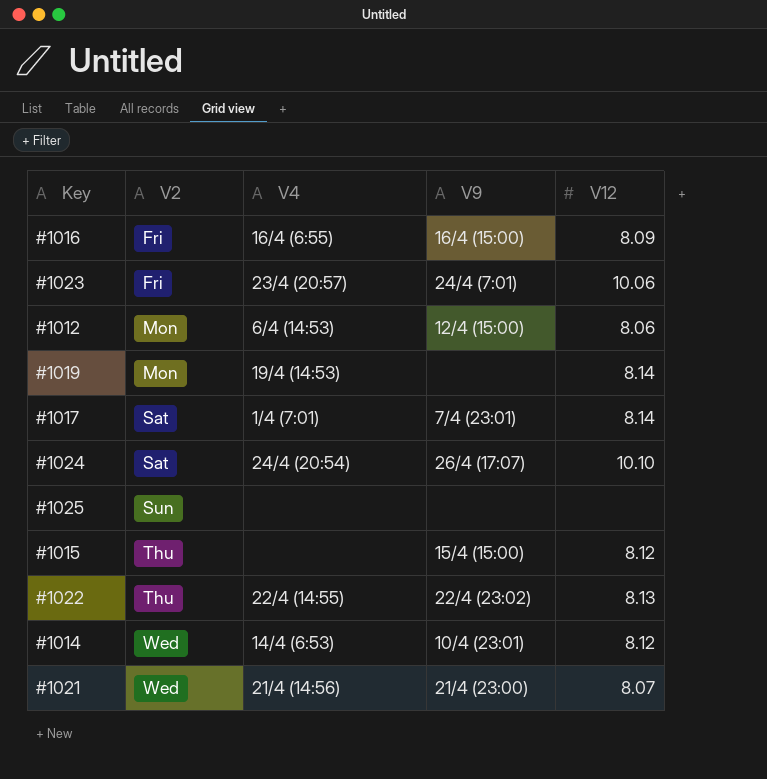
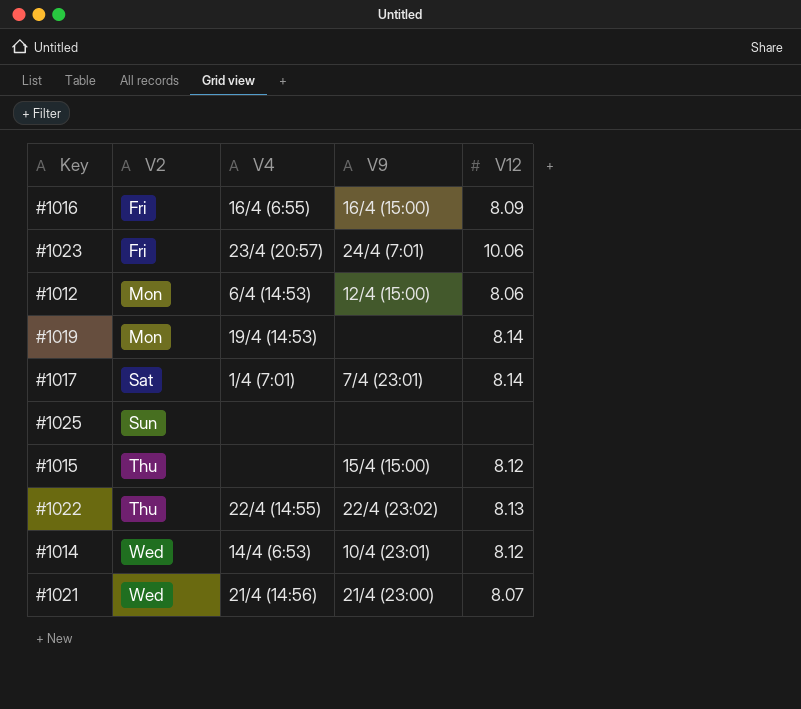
row #1024: Sat | 24/4 (20:54) | 26/4 (17:07) | 10.10 -> none

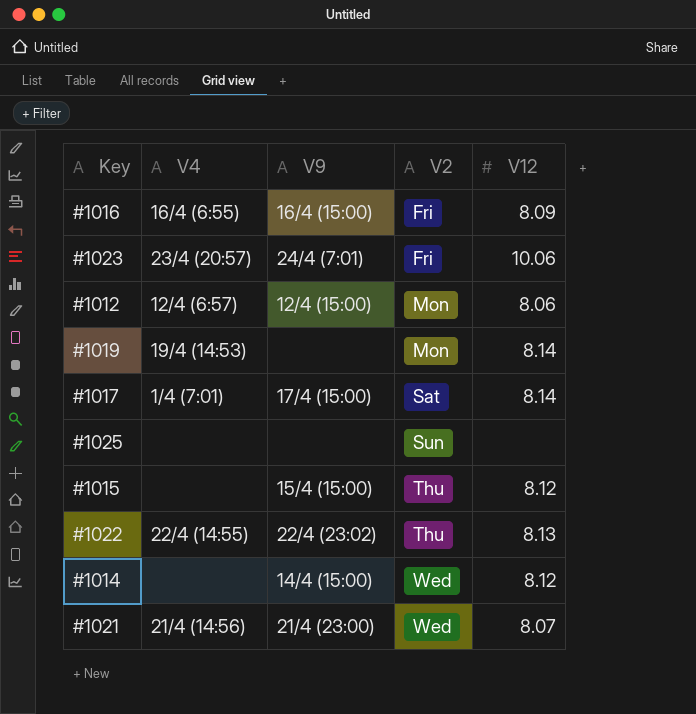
column V2 | position: 2 -> 4
#1012 | V4: 6/4 (14:53) -> 12/4 (6:57)
#1017 | V9: 7/4 (23:01) -> 17/4 (15:00)
#1014 | V4: 14/4 (6:53) -> none
#1014 | V9: 10/4 (23:01) -> 14/4 (15:00)

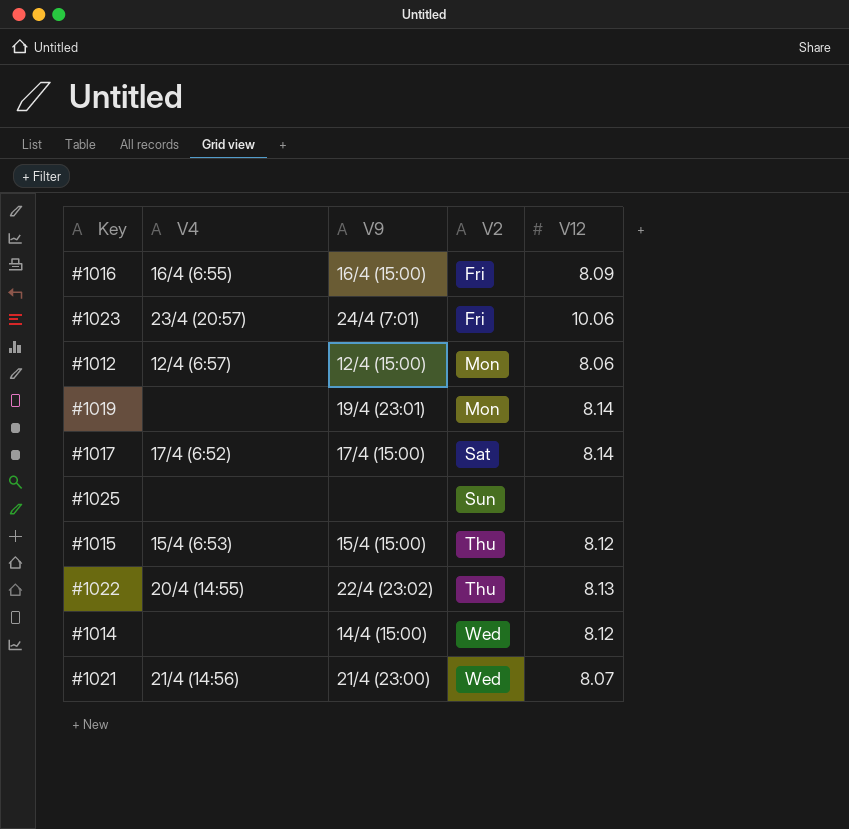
#1019 | V4: 19/4 (14:53) -> none
#1019 | V9: none -> 19/4 (23:01)
#1017 | V4: 1/4 (7:01) -> 17/4 (6:52)
#1015 | V4: none -> 15/4 (6:53)
#1022 | V4: 22/4 (14:55) -> 20/4 (14:55)

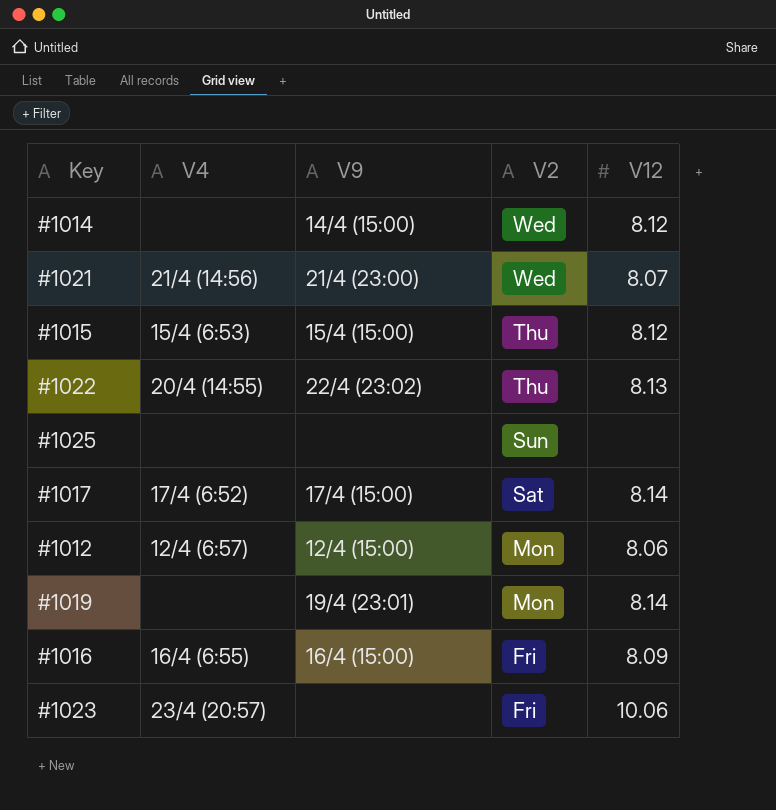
row order: V2 ascending -> V2 descending
#1023 | V9: 24/4 (7:01) -> none

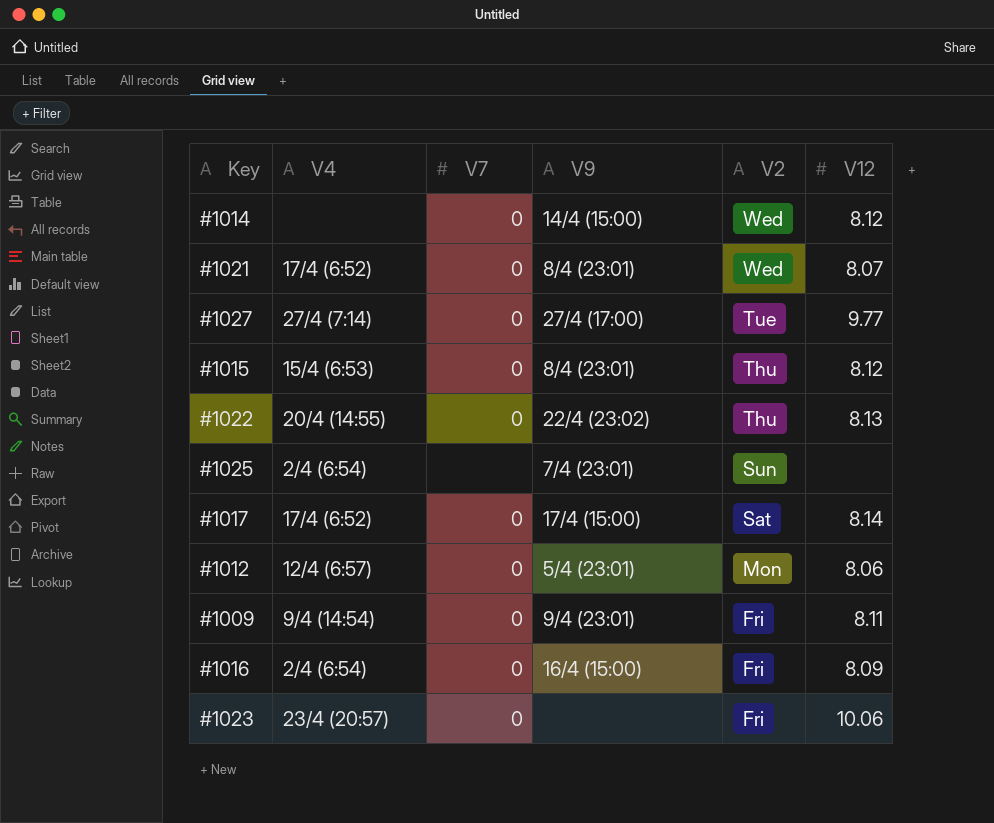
column V7 | position: none -> 3
row #1019: none | 19/4 (23:01) | Mon | 8.14 -> none
#1021 | V4: 21/4 (14:56) -> 17/4 (6:52)
#1021 | V9: 21/4 (23:00) -> 8/4 (23:01)
row #1027: none -> 27/4 (7:14) | 0 | 27/4 (17:00) | Tue | 9.77
#1015 | V9: 15/4 (15:00) -> 8/4 (23:01)
#1025 | V4: none -> 2/4 (6:54)
#1025 | V9: none -> 7/4 (23:01)
#1012 | V9: 12/4 (15:00) -> 5/4 (23:01)
row #1009: none -> 9/4 (14:54) | 0 | 9/4 (23:01) | Fri | 8.11
#1016 | V4: 16/4 (6:55) -> 2/4 (6:54)

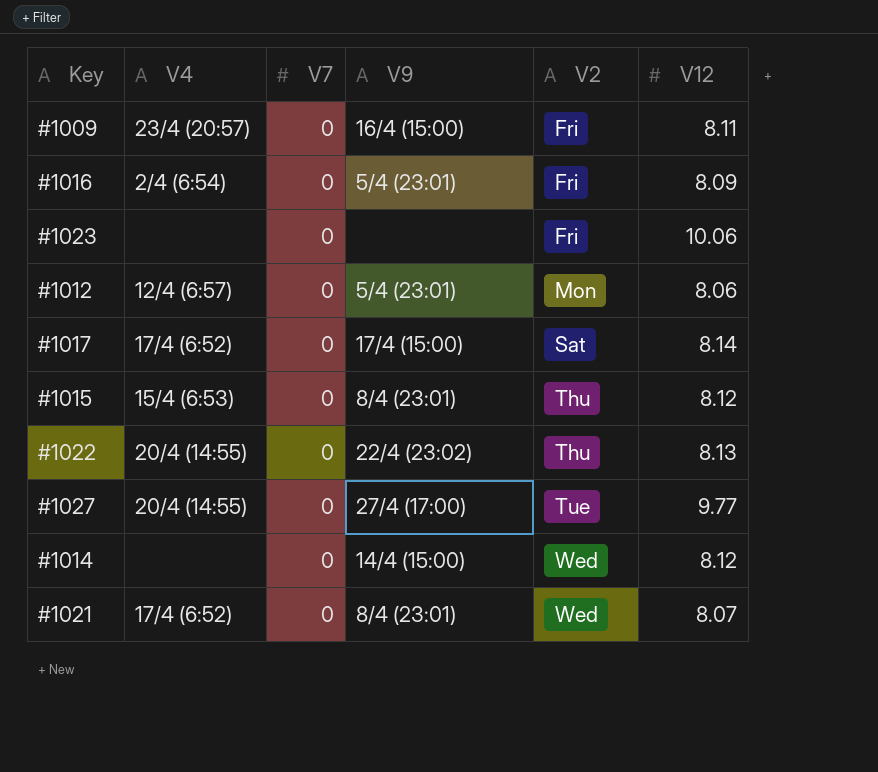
row order: V2 descending -> V2 ascending
row #1025: 2/4 (6:54) | none | 7/4 (23:01) | Sun | none -> none
#1009 | V4: 9/4 (14:54) -> 23/4 (20:57)
#1009 | V9: 9/4 (23:01) -> 16/4 (15:00)
#1016 | V9: 16/4 (15:00) -> 5/4 (23:01)
#1023 | V4: 23/4 (20:57) -> none
#1027 | V4: 27/4 (7:14) -> 20/4 (14:55)

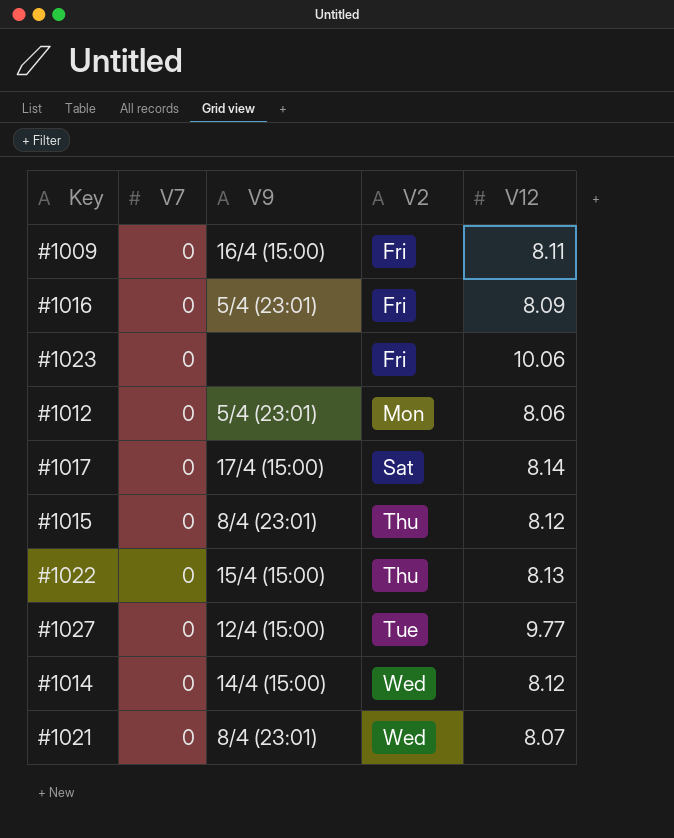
column V4 | position: 2 -> none
#1022 | V9: 22/4 (23:02) -> 15/4 (15:00)
#1027 | V9: 27/4 (17:00) -> 12/4 (15:00)

